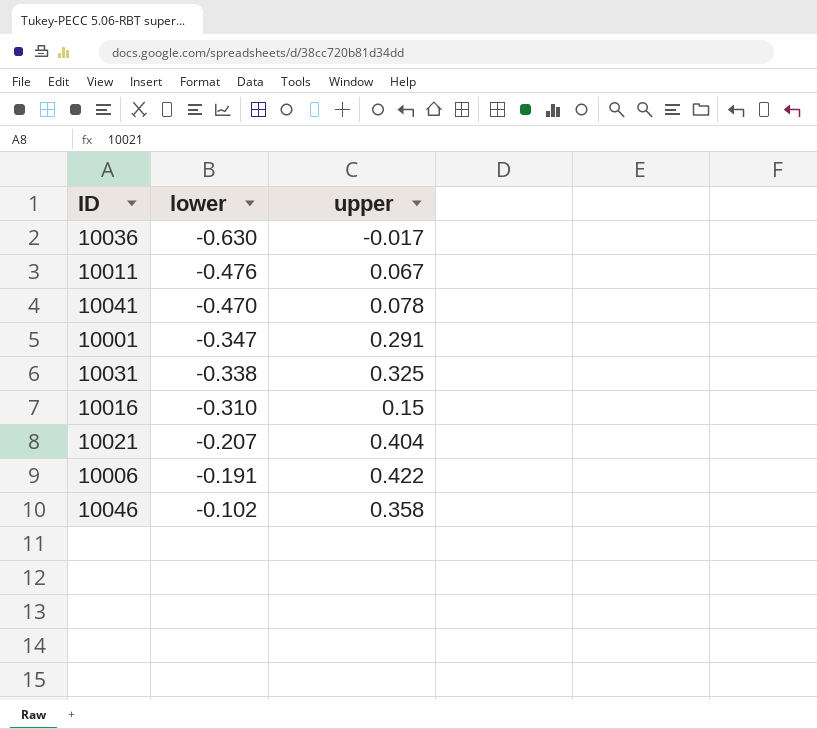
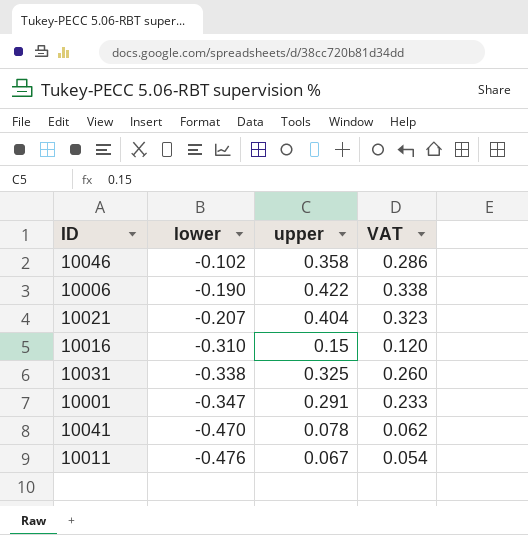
row order: lower ascending -> lower descending
column VAT | formula: none -> [upper] * 0.8
row 10036: -0.630 | -0.017 -> none
10006 | lower: -0.191 -> -0.190

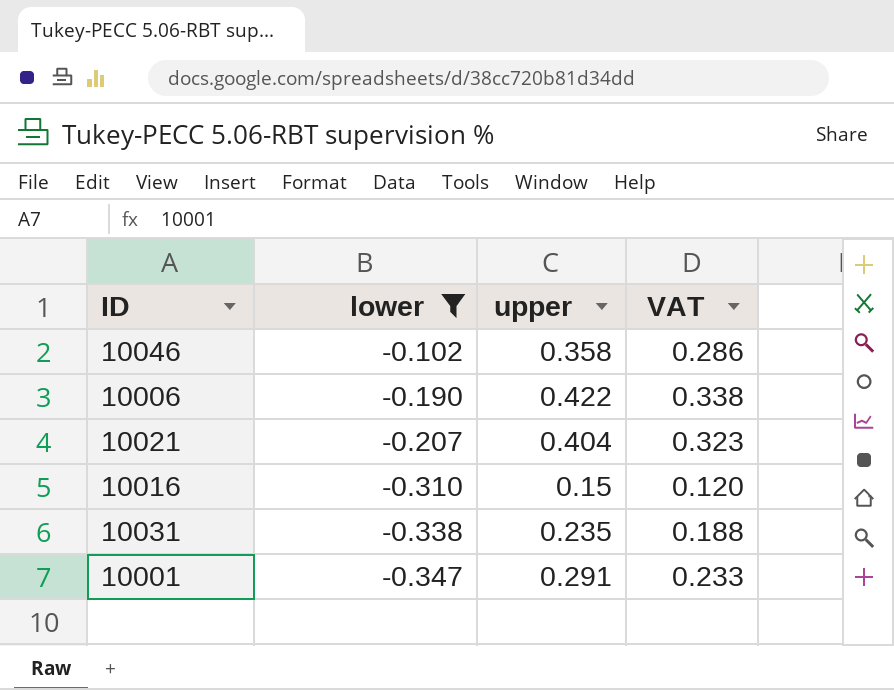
filter: none -> lower >= -0.347
10031 | upper: 0.325 -> 0.235
10031 | VAT: 0.260 -> 0.188

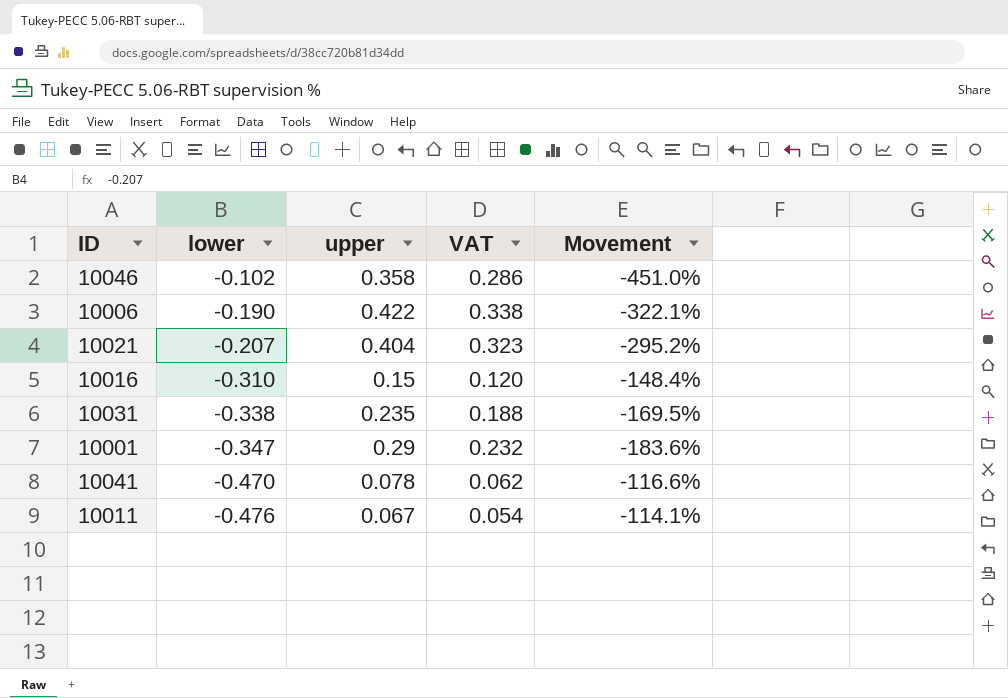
filter: lower >= -0.347 -> none
column Movement | formula: none -> ([upper] - [lower]) / [lower]
10001 | upper: 0.291 -> 0.29
10001 | VAT: 0.233 -> 0.232

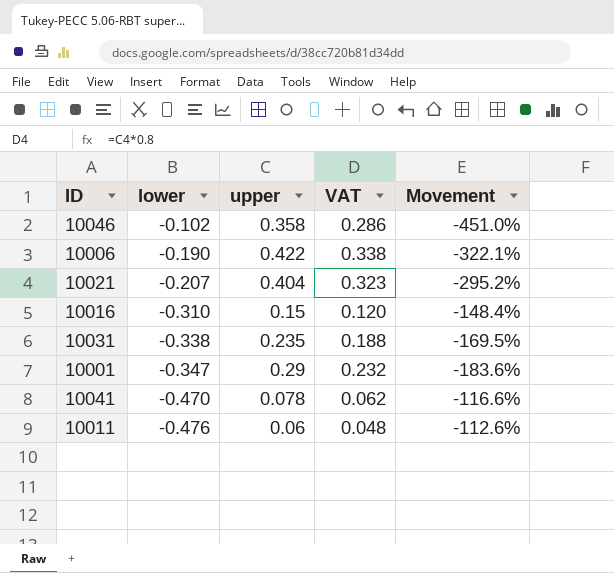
10011 | upper: 0.067 -> 0.06
10011 | VAT: 0.054 -> 0.048
10011 | Movement: -114.1% -> -112.6%

